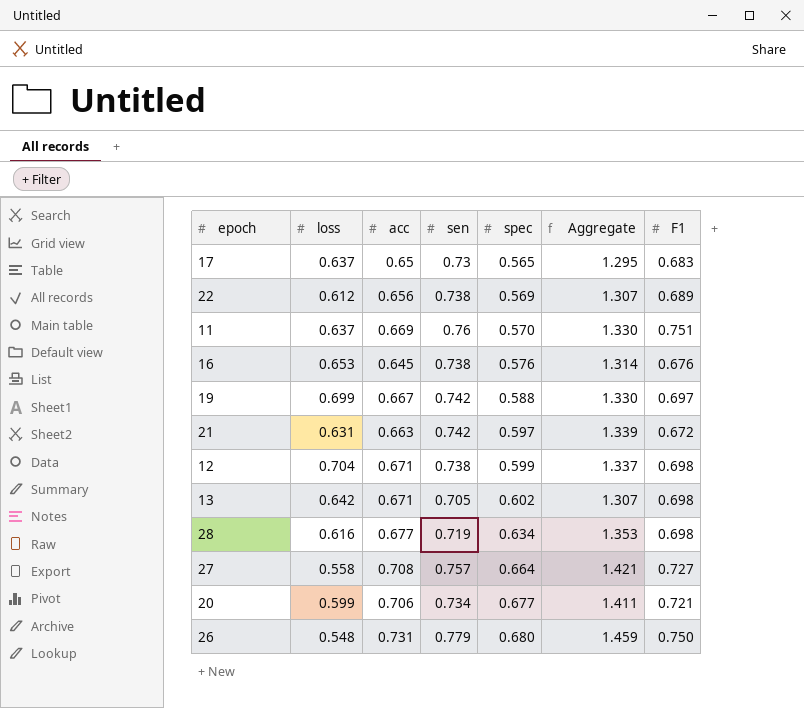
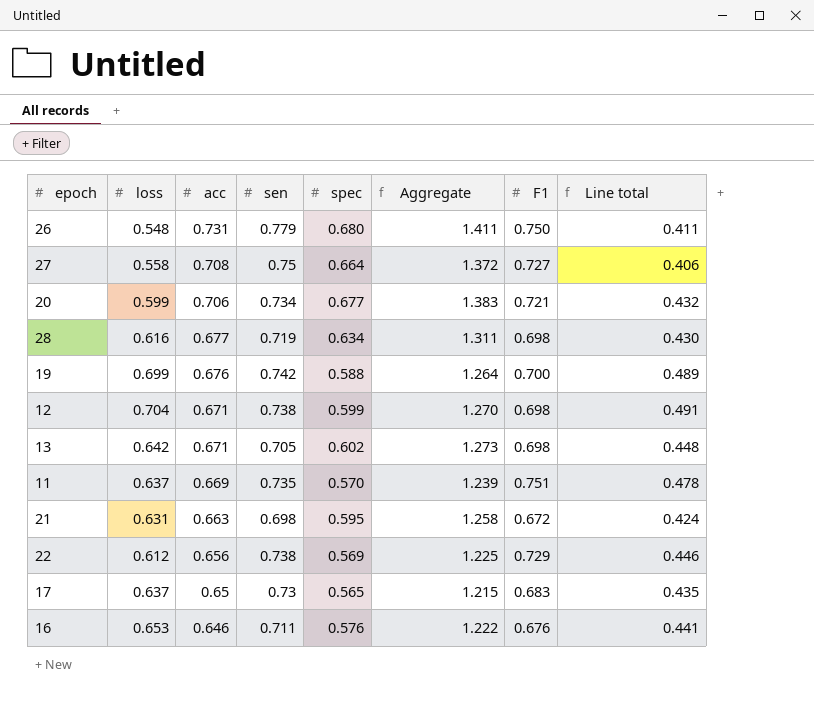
row order: spec ascending -> acc descending
column Aggregate | formula: [sen] + [spec] -> [acc] + [spec]
column Line total | formula: none -> [loss] * [F1]
27 | sen: 0.757 -> 0.75
19 | acc: 0.667 -> 0.676
19 | F1: 0.697 -> 0.700
11 | sen: 0.76 -> 0.735
21 | sen: 0.742 -> 0.698
21 | spec: 0.597 -> 0.595
22 | F1: 0.689 -> 0.729
16 | acc: 0.645 -> 0.646
16 | sen: 0.738 -> 0.711

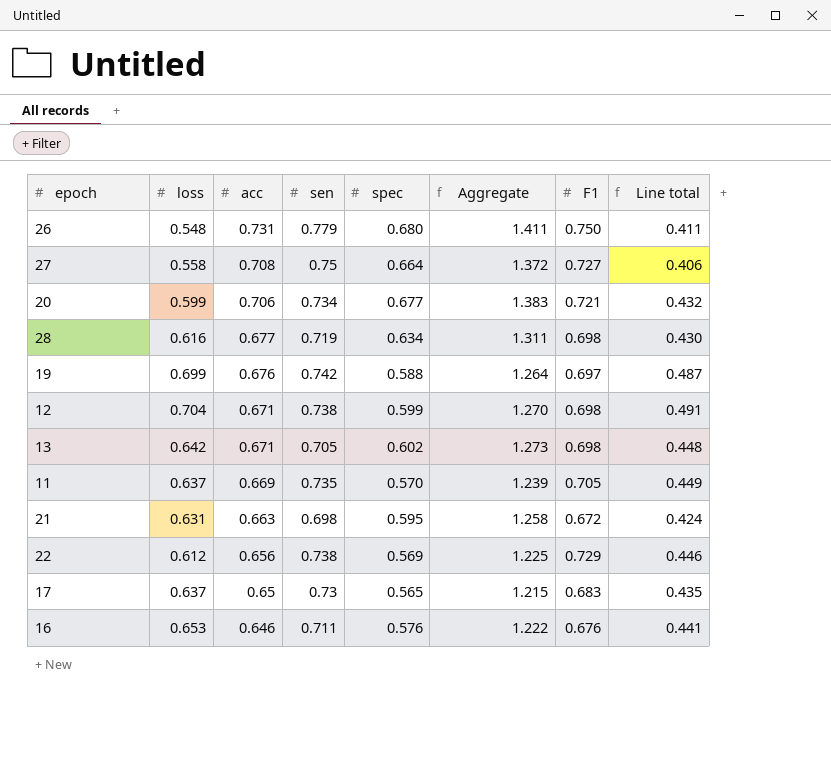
19 | F1: 0.700 -> 0.697
19 | Line total: 0.489 -> 0.487
11 | F1: 0.751 -> 0.705
11 | Line total: 0.478 -> 0.449

